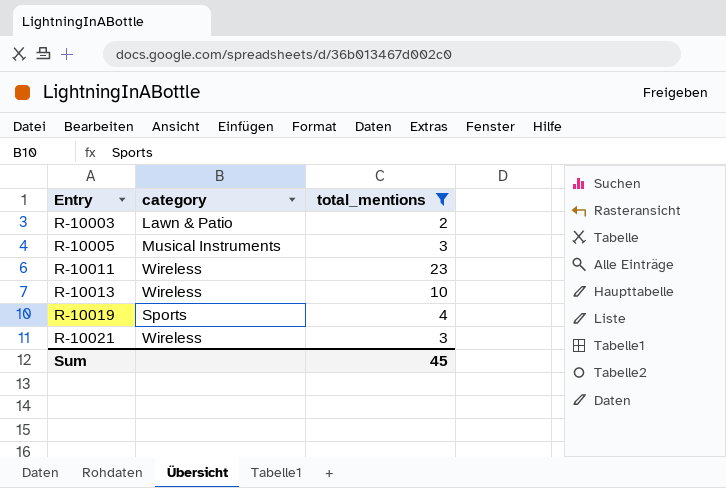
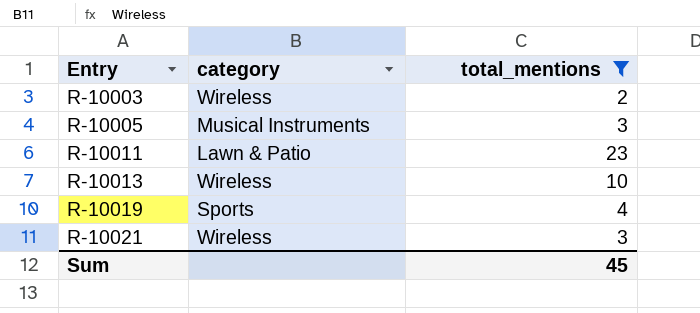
R-10003 | category: Lawn & Patio -> Wireless
R-10011 | category: Wireless -> Lawn & Patio

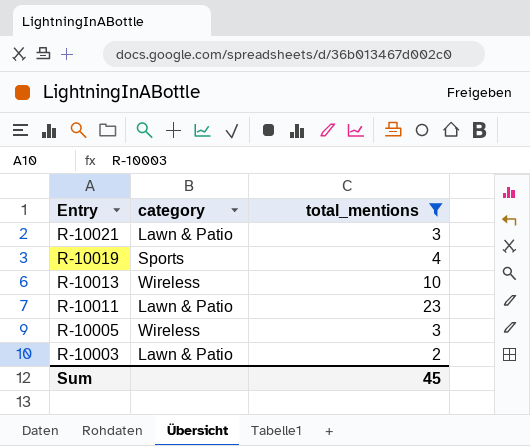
row order: Entry ascending -> Entry descending
R-10021 | category: Wireless -> Lawn & Patio
R-10005 | category: Musical Instruments -> Wireless
R-10003 | category: Wireless -> Lawn & Patio

